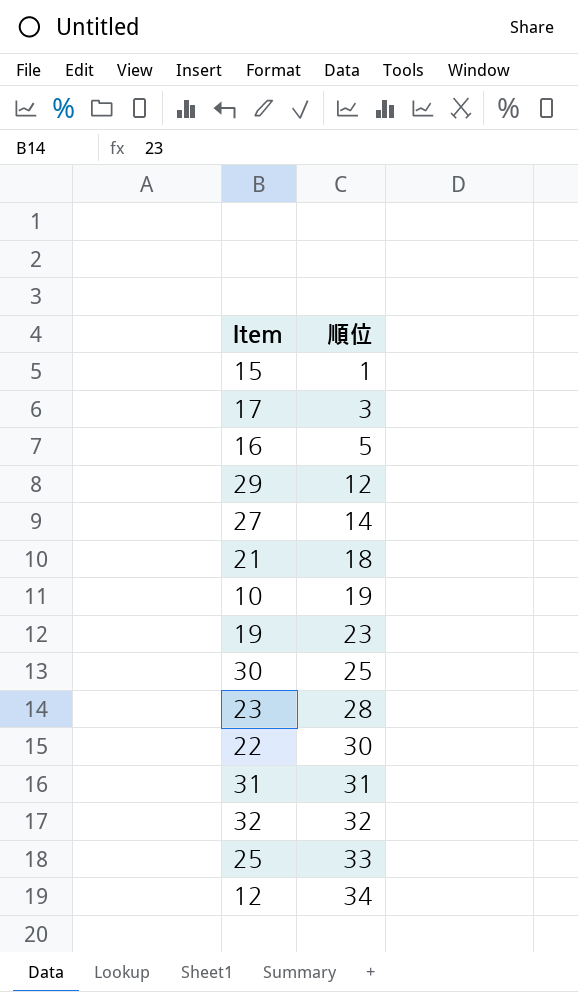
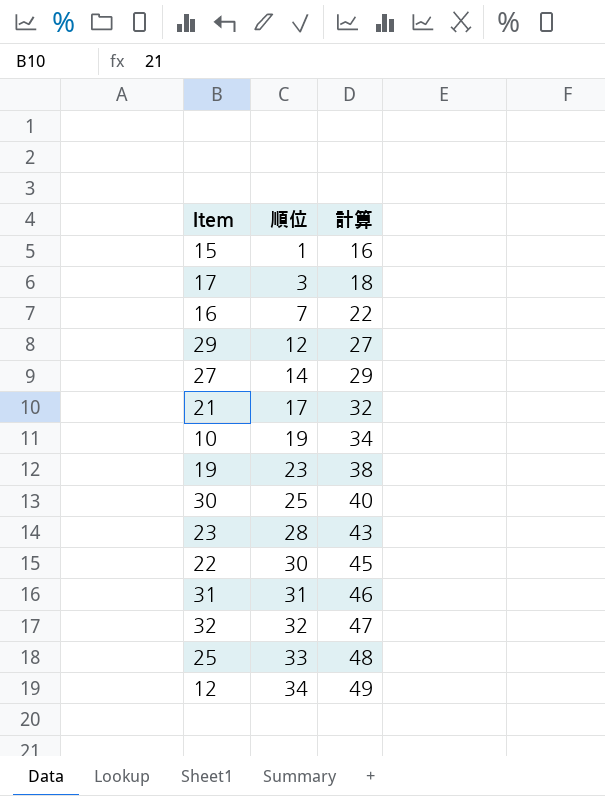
column 計算 | formula: none -> [順位] + 15
16 | 順位: 5 -> 7
21 | 順位: 18 -> 17

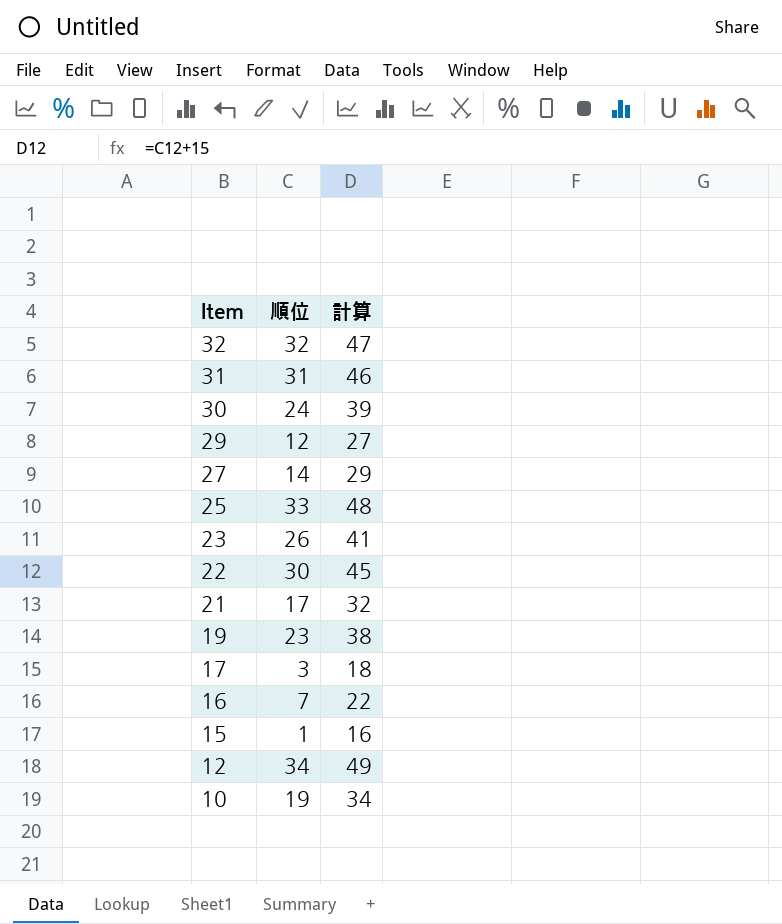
row order: 順位 ascending -> Item descending
30 | 順位: 25 -> 24
30 | 計算: 40 -> 39
23 | 順位: 28 -> 26
23 | 計算: 43 -> 41

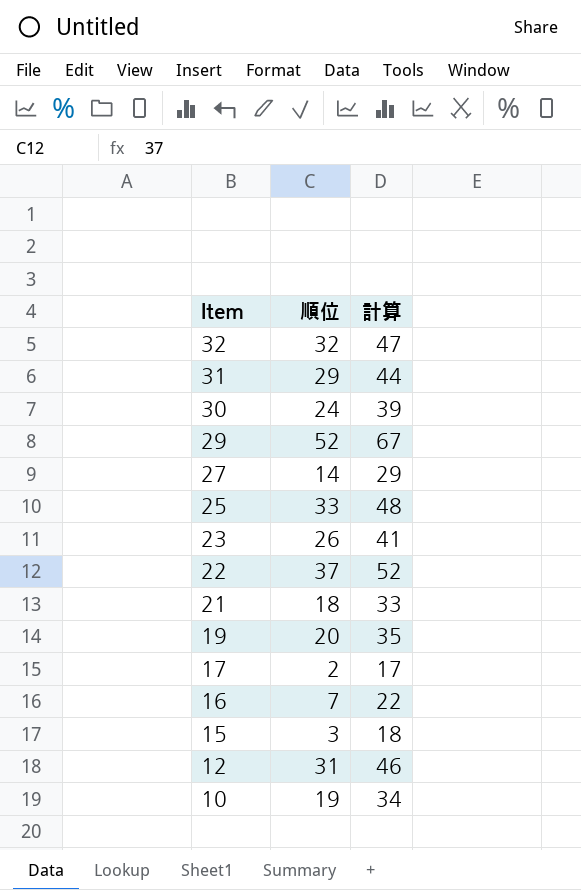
31 | 順位: 31 -> 29
31 | 計算: 46 -> 44
29 | 順位: 12 -> 52
29 | 計算: 27 -> 67
22 | 順位: 30 -> 37
22 | 計算: 45 -> 52
21 | 順位: 17 -> 18
21 | 計算: 32 -> 33
19 | 順位: 23 -> 20
19 | 計算: 38 -> 35
17 | 順位: 3 -> 2
17 | 計算: 18 -> 17
15 | 順位: 1 -> 3
15 | 計算: 16 -> 18
12 | 順位: 34 -> 31
12 | 計算: 49 -> 46

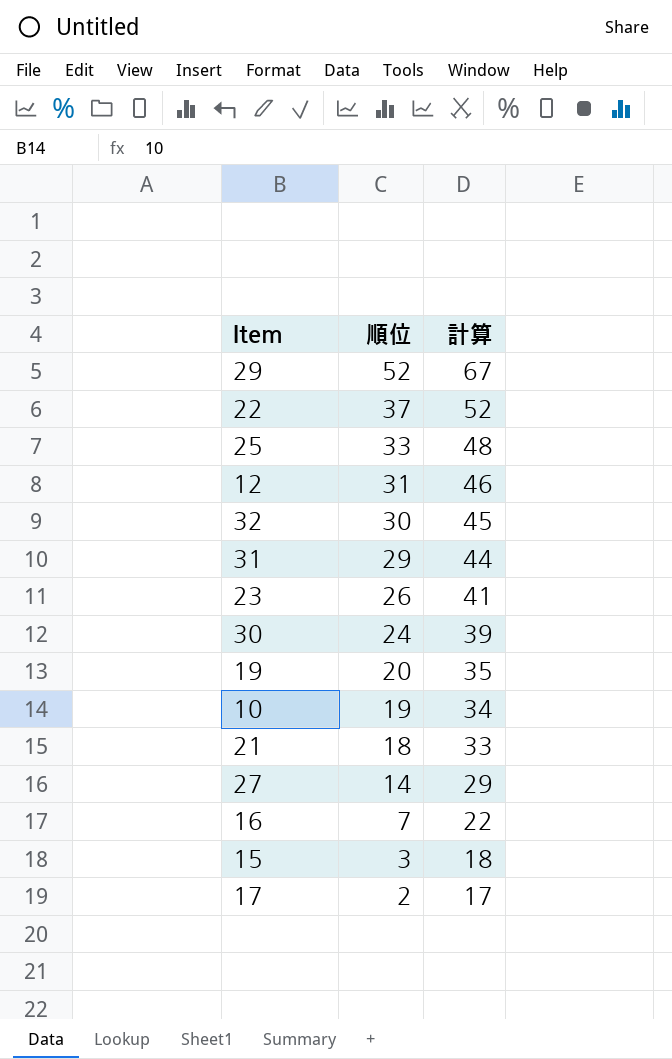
row order: Item descending -> 順位 descending
32 | 順位: 32 -> 30
32 | 計算: 47 -> 45

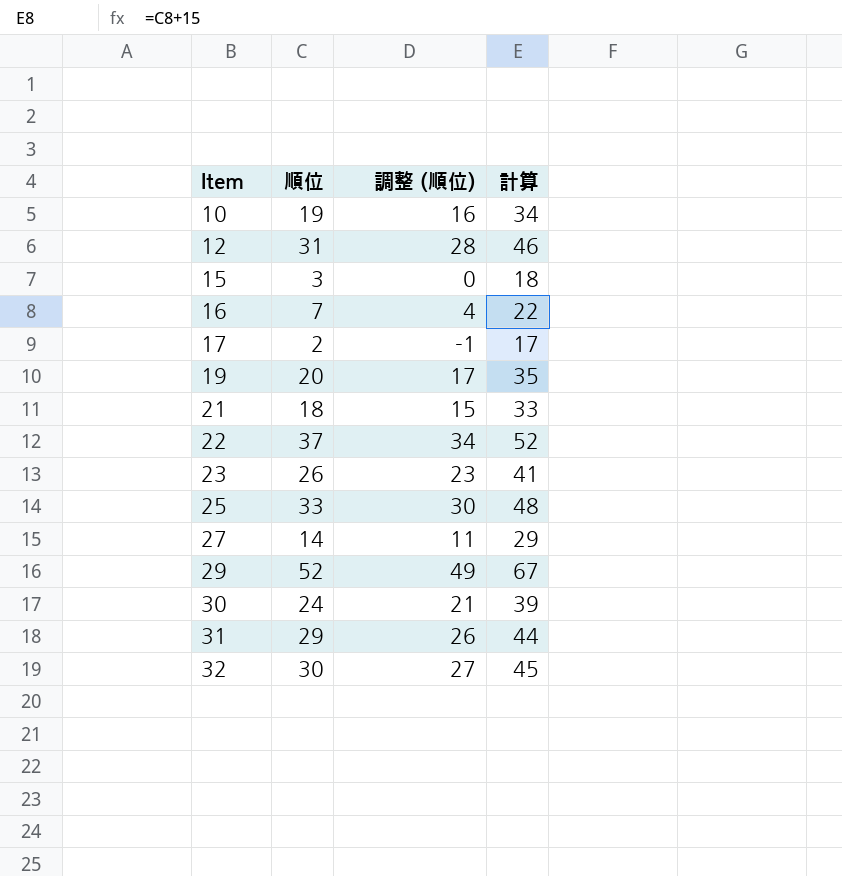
row order: 順位 descending -> Item ascending
column 調整 (順位) | formula: none -> [順位] - 3

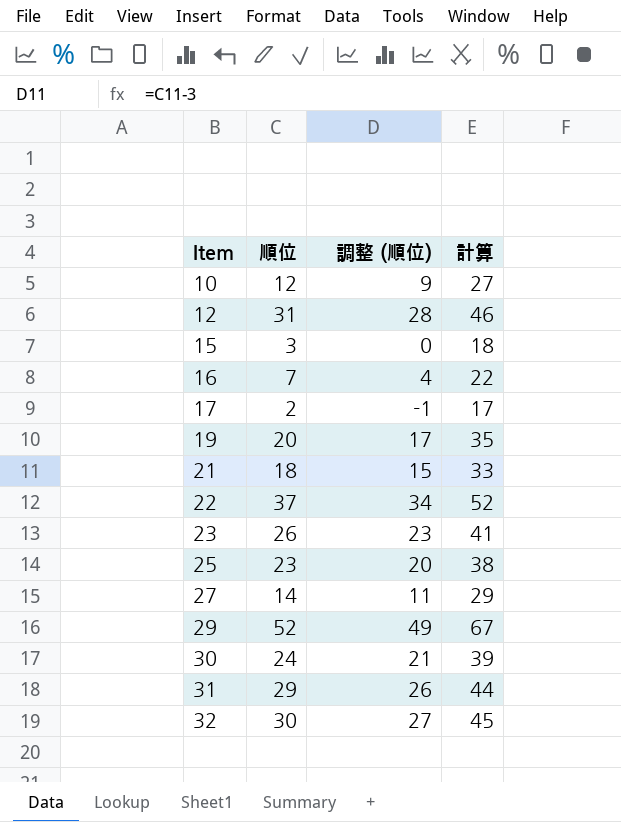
10 | 順位: 19 -> 12
10 | 調整 (順位): 16 -> 9
10 | 計算: 34 -> 27
25 | 順位: 33 -> 23
25 | 調整 (順位): 30 -> 20
25 | 計算: 48 -> 38

